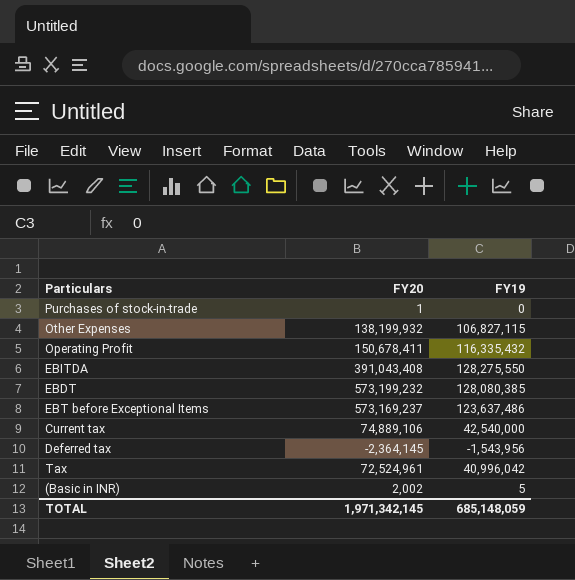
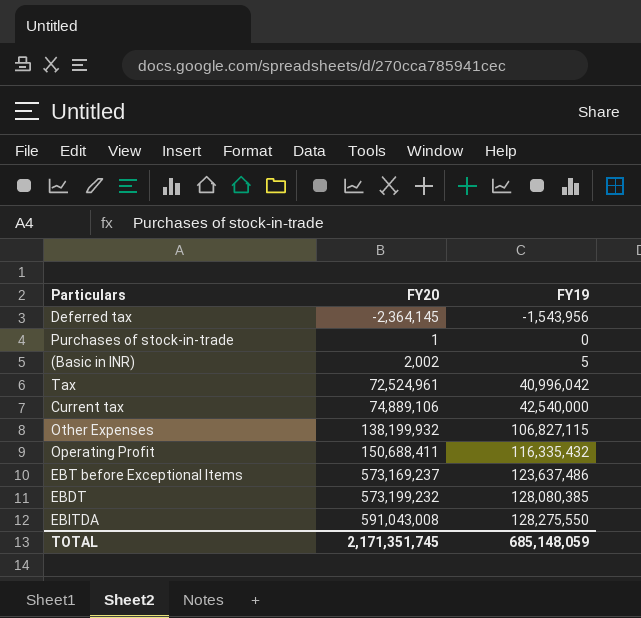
row order: none -> FY20 ascending
Operating Profit | FY20: 150,678,411 -> 150,688,411
EBITDA | FY20: 391,043,408 -> 591,043,008
TOTAL | FY20: 1,971,342,145 -> 2,171,351,745

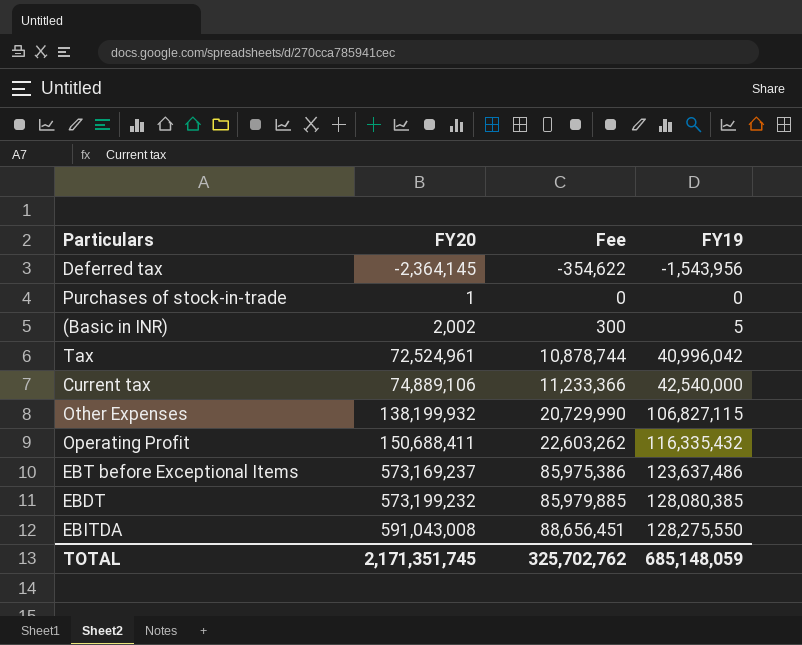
column Fee | formula: none -> [FY20] * 0.15

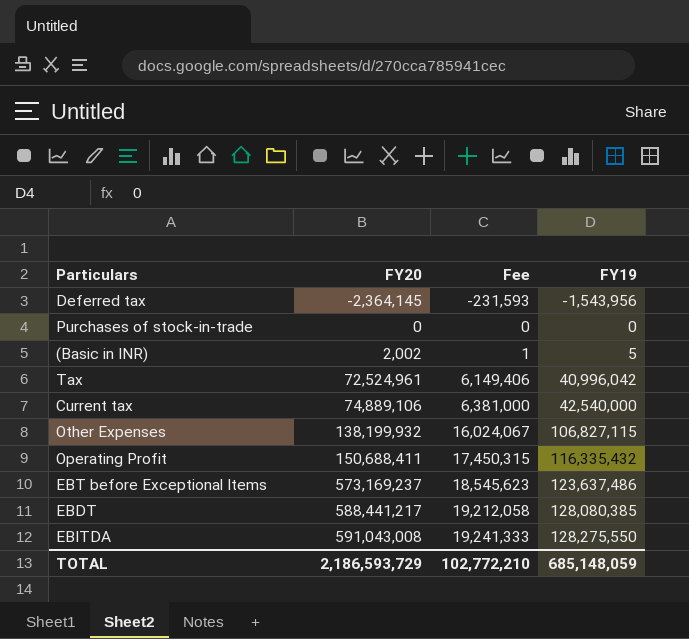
column Fee | formula: [FY20] * 0.15 -> [FY19] * 0.15
Purchases of stock-in-trade | FY20: 1 -> 0
EBDT | FY20: 573,199,232 -> 588,441,217
TOTAL | FY20: 2,171,351,745 -> 2,186,593,729
TOTAL | Fee: 325,702,762 -> 102,772,210

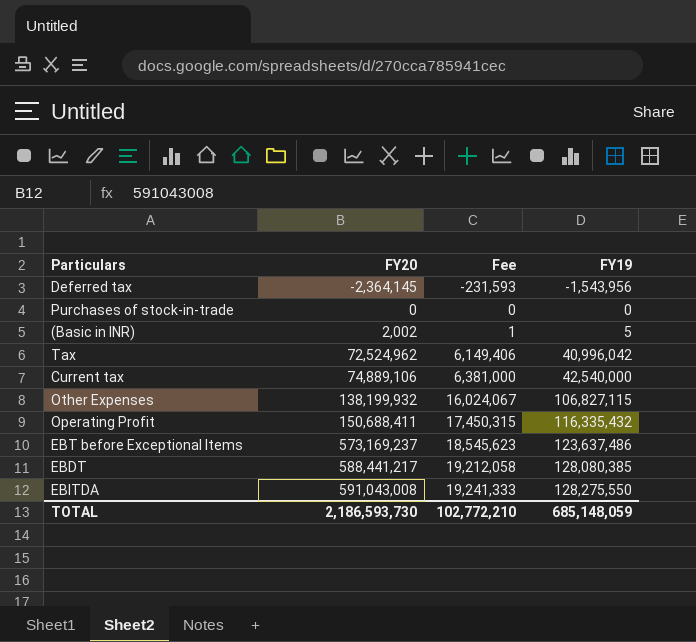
Tax | FY20: 72,524,961 -> 72,524,962
TOTAL | FY20: 2,186,593,729 -> 2,186,593,730

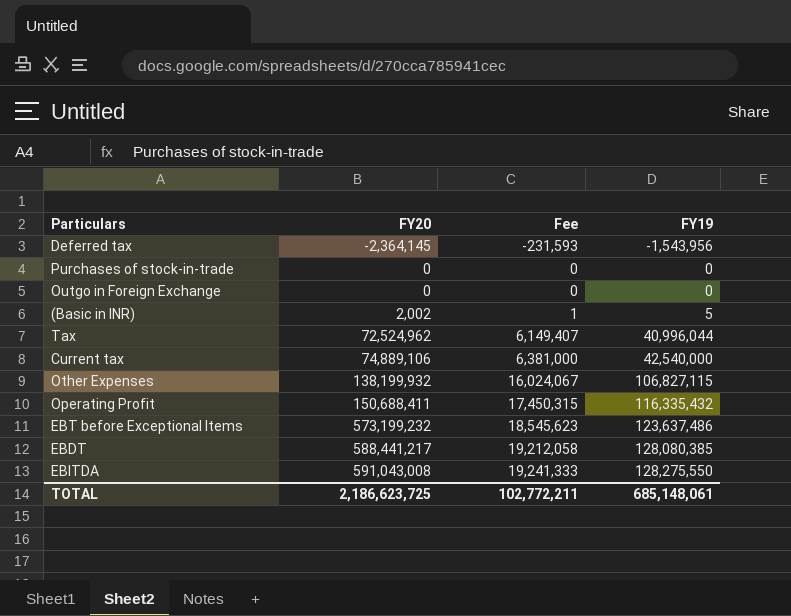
row Outgo in Foreign Exchange: none -> 0 | 0 | 0
Tax | Fee: 6,149,406 -> 6,149,407
Tax | FY19: 40,996,042 -> 40,996,044
EBT before Exceptional Items | FY20: 573,169,237 -> 573,199,232
TOTAL | FY20: 2,186,593,730 -> 2,186,623,725
TOTAL | Fee: 102,772,210 -> 102,772,211
TOTAL | FY19: 685,148,059 -> 685,148,061

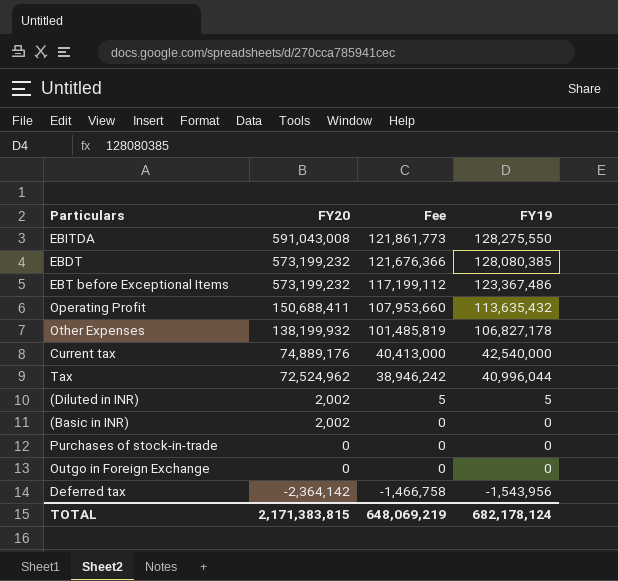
row order: FY20 ascending -> FY20 descending
column Fee | formula: [FY19] * 0.15 -> [FY19] * 0.95
EBDT | FY20: 588,441,217 -> 573,199,232
EBT before Exceptional Items | FY19: 123,637,486 -> 123,367,486
Operating Profit | FY19: 116,335,432 -> 113,635,432
Other Expenses | FY19: 106,827,115 -> 106,827,178
Current tax | FY20: 74,889,106 -> 74,889,176
row (Diluted in INR): none -> 2,002 | 5 | 5
(Basic in INR) | FY19: 5 -> 0
Deferred tax | FY20: -2,364,145 -> -2,364,142
TOTAL | FY20: 2,186,623,725 -> 2,171,383,815
TOTAL | Fee: 102,772,211 -> 648,069,219
TOTAL | FY19: 685,148,061 -> 682,178,124

